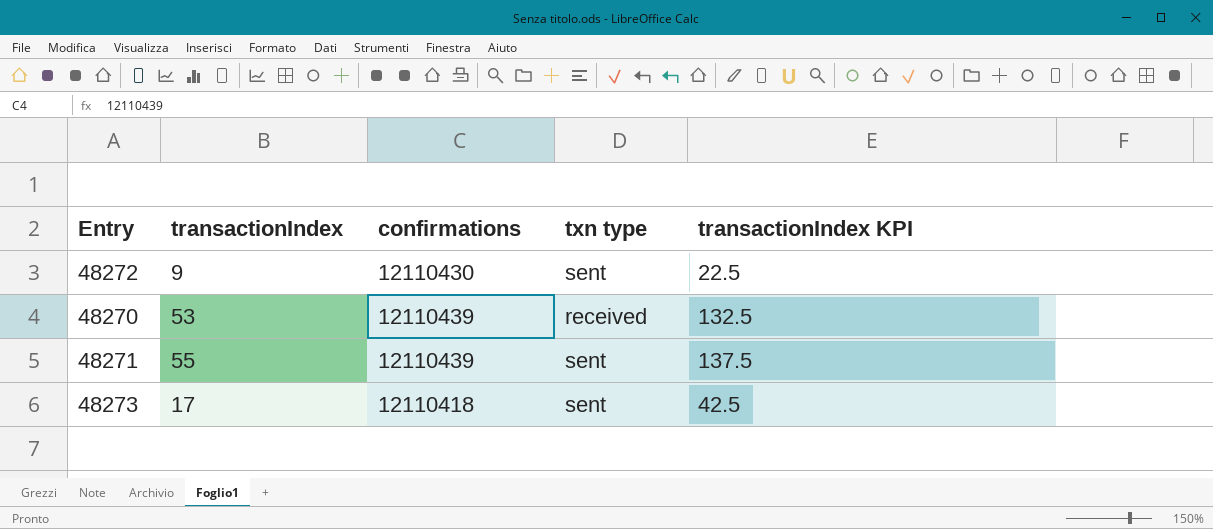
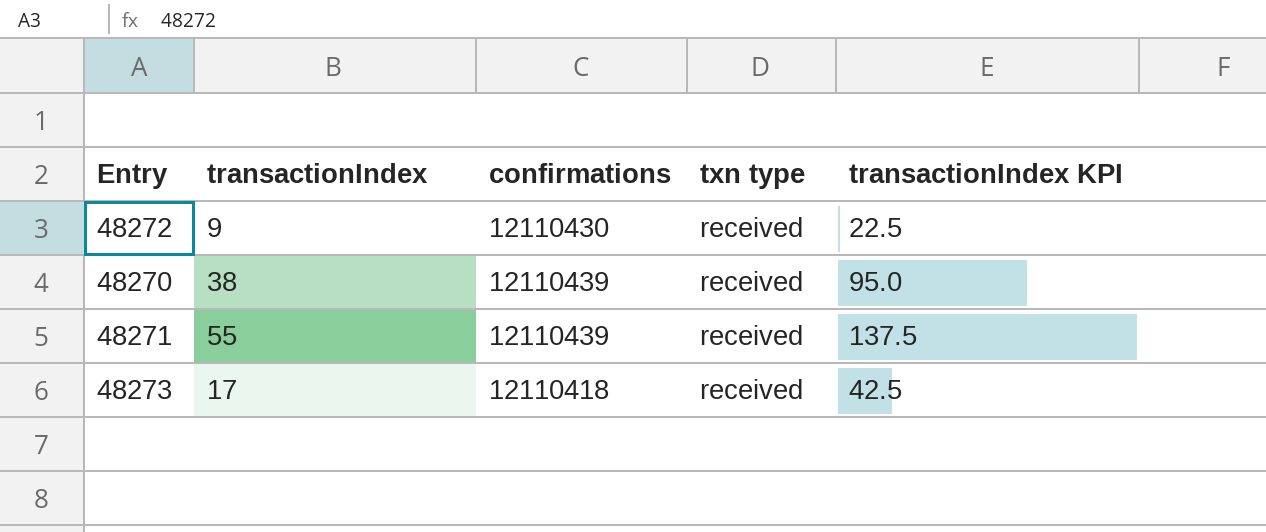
48272 | txn type: sent -> received
48270 | transactionIndex: 53 -> 38
48270 | transactionIndex KPI: 132.5 -> 95.0
48271 | txn type: sent -> received
48273 | txn type: sent -> received

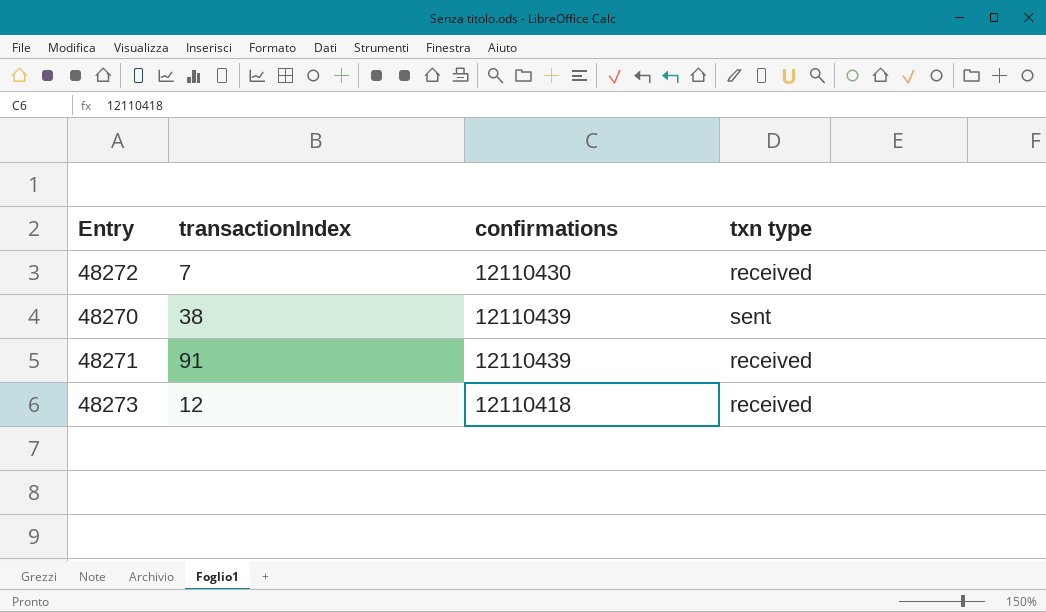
column transactionIndex KPI | formula: [transactionIndex] * 2.5 -> none
48272 | transactionIndex: 9 -> 7
48270 | txn type: received -> sent
48271 | transactionIndex: 55 -> 91
48273 | transactionIndex: 17 -> 12

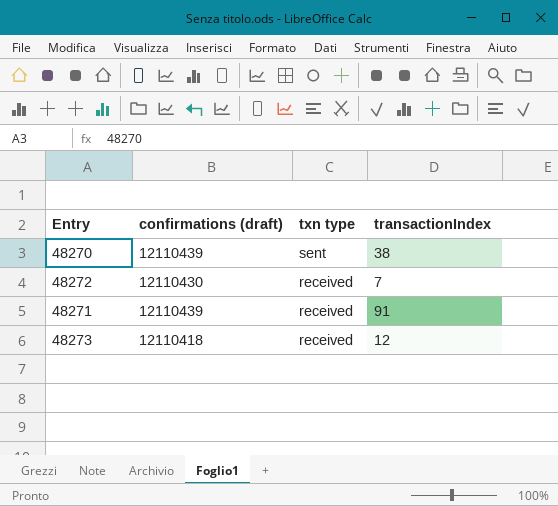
row order: none -> txn type descending
column name: confirmations -> confirmations (draft)
column transactionIndex | position: 2 -> 4

